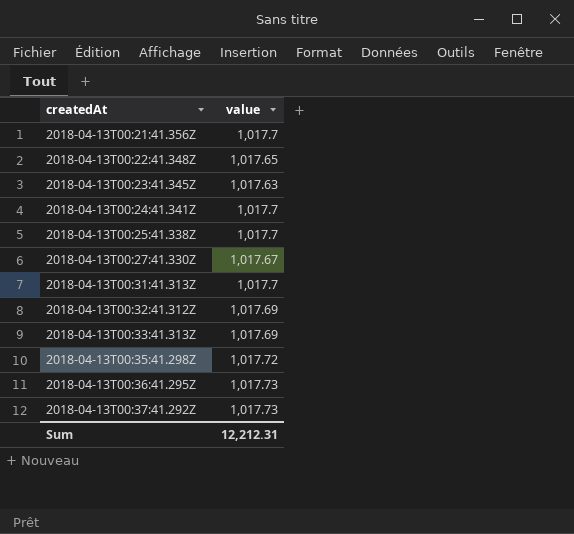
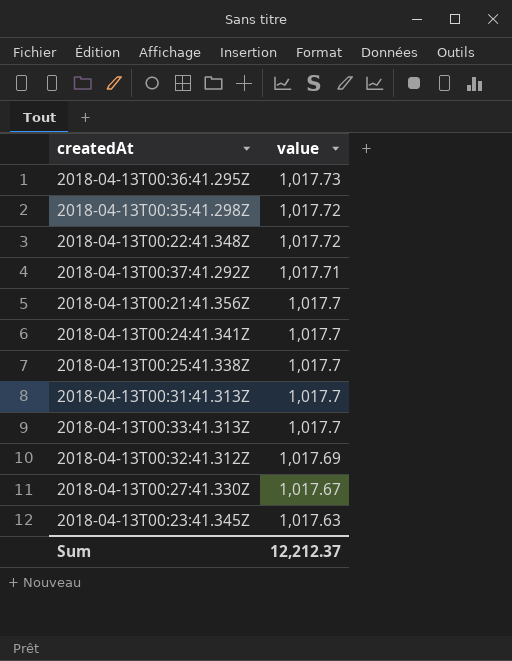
row order: createdAt ascending -> value descending
2018-04-13T00:22:41.348Z | value: 1,017.65 -> 1,017.72
2018-04-13T00:37:41.292Z | value: 1,017.73 -> 1,017.71
2018-04-13T00:33:41.313Z | value: 1,017.69 -> 1,017.7
Sum | value: 12,212.31 -> 12,212.37

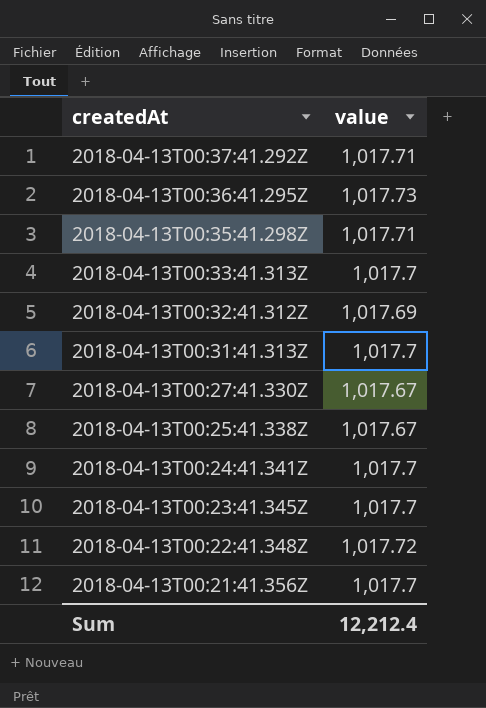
row order: value descending -> createdAt descending
2018-04-13T00:35:41.298Z | value: 1,017.72 -> 1,017.71
2018-04-13T00:25:41.338Z | value: 1,017.7 -> 1,017.67
2018-04-13T00:23:41.345Z | value: 1,017.63 -> 1,017.7
Sum | value: 12,212.37 -> 12,212.4

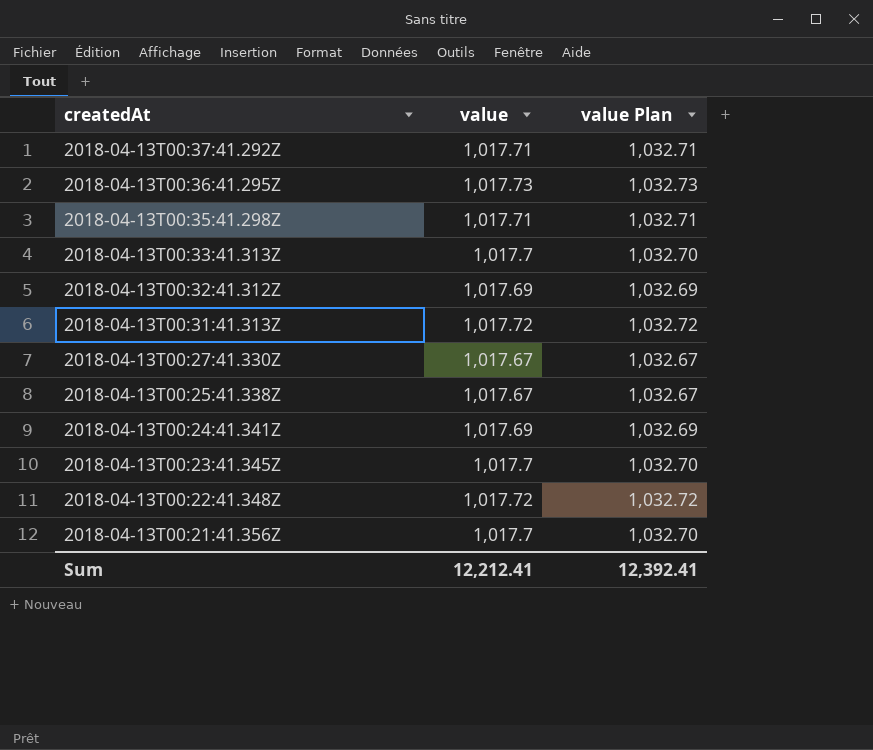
column value Plan | formula: none -> [value] + 15
2018-04-13T00:31:41.313Z | value: 1,017.7 -> 1,017.72
2018-04-13T00:24:41.341Z | value: 1,017.7 -> 1,017.69
Sum | value: 12,212.4 -> 12,212.41

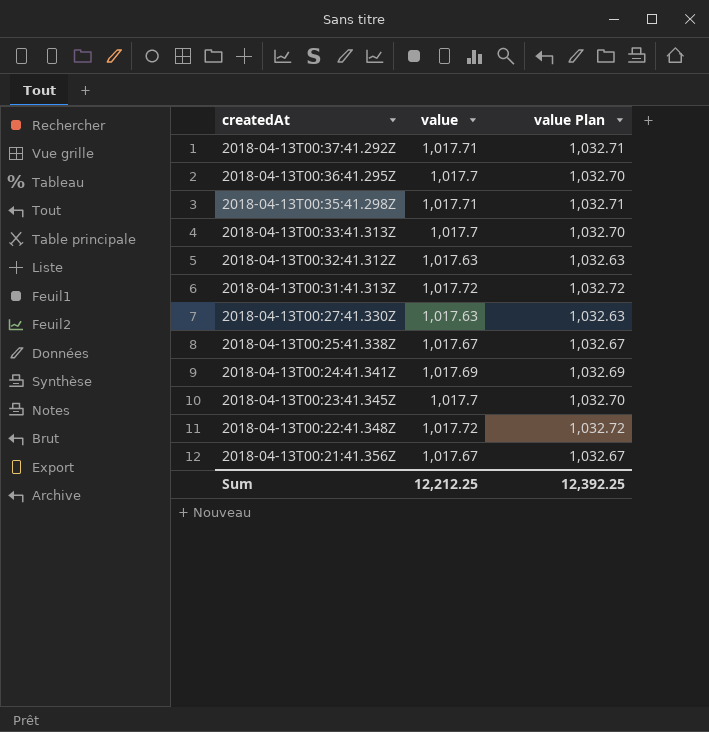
2018-04-13T00:36:41.295Z | value: 1,017.73 -> 1,017.7
2018-04-13T00:36:41.295Z | value Plan: 1,032.73 -> 1,032.70
2018-04-13T00:32:41.312Z | value: 1,017.69 -> 1,017.63
2018-04-13T00:32:41.312Z | value Plan: 1,032.69 -> 1,032.63
2018-04-13T00:27:41.330Z | value: 1,017.67 -> 1,017.63
2018-04-13T00:27:41.330Z | value Plan: 1,032.67 -> 1,032.63
2018-04-13T00:21:41.356Z | value: 1,017.7 -> 1,017.67
2018-04-13T00:21:41.356Z | value Plan: 1,032.70 -> 1,032.67
Sum | value: 12,212.41 -> 12,212.25
Sum | value Plan: 12,392.41 -> 12,392.25

